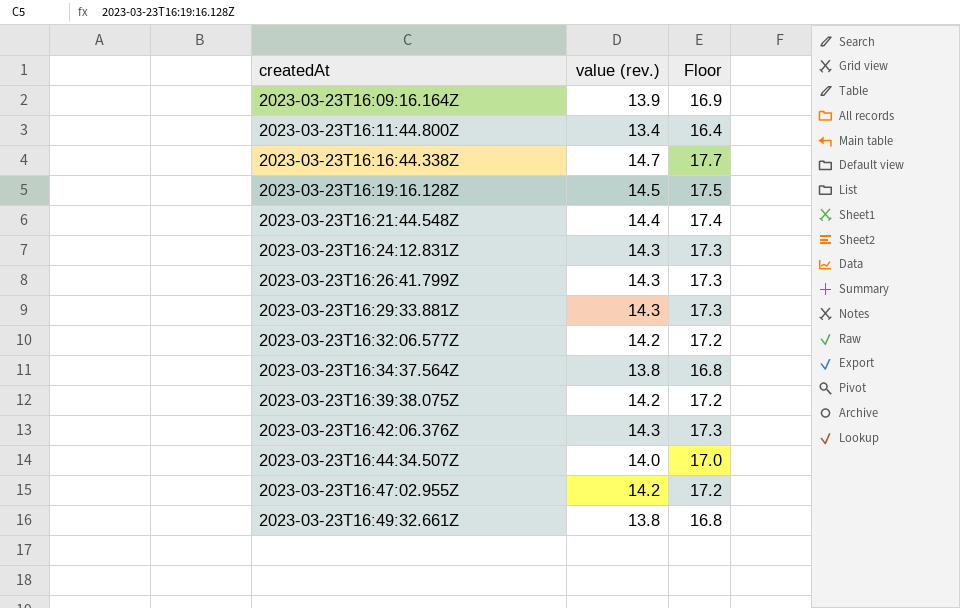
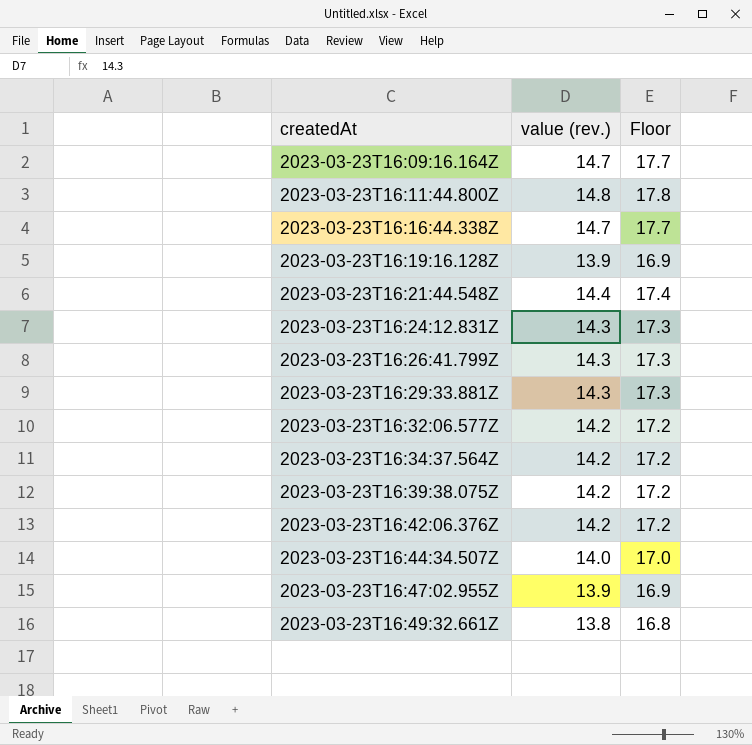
2023-03-23T16:09:16.164Z | value (rev.): 13.9 -> 14.7
2023-03-23T16:09:16.164Z | Floor: 16.9 -> 17.7
2023-03-23T16:11:44.800Z | value (rev.): 13.4 -> 14.8
2023-03-23T16:11:44.800Z | Floor: 16.4 -> 17.8
2023-03-23T16:19:16.128Z | value (rev.): 14.5 -> 13.9
2023-03-23T16:19:16.128Z | Floor: 17.5 -> 16.9
2023-03-23T16:34:37.564Z | value (rev.): 13.8 -> 14.2
2023-03-23T16:34:37.564Z | Floor: 16.8 -> 17.2
2023-03-23T16:42:06.376Z | value (rev.): 14.3 -> 14.2
2023-03-23T16:42:06.376Z | Floor: 17.3 -> 17.2
2023-03-23T16:47:02.955Z | value (rev.): 14.2 -> 13.9
2023-03-23T16:47:02.955Z | Floor: 17.2 -> 16.9

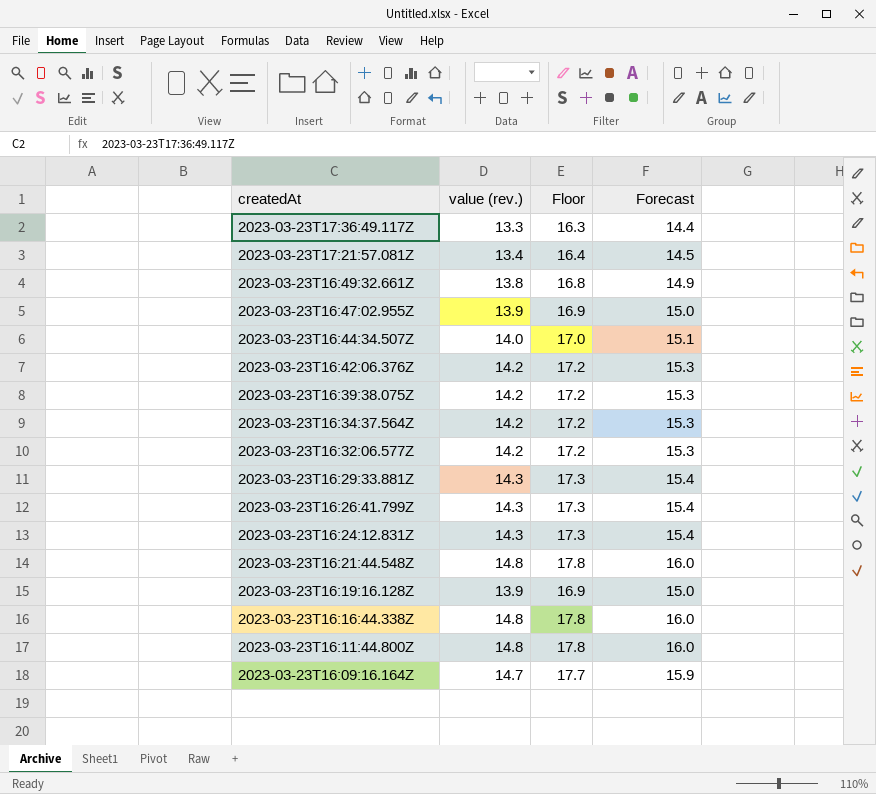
row order: createdAt ascending -> createdAt descending
column Forecast | formula: none -> [value (rev.)] * 1.08
row 2023-03-23T17:36:49.117Z: none -> 13.3 | 16.3 | 14.4
row 2023-03-23T17:21:57.081Z: none -> 13.4 | 16.4 | 14.5
2023-03-23T16:21:44.548Z | value (rev.): 14.4 -> 14.8
2023-03-23T16:21:44.548Z | Floor: 17.4 -> 17.8
2023-03-23T16:16:44.338Z | value (rev.): 14.7 -> 14.8
2023-03-23T16:16:44.338Z | Floor: 17.7 -> 17.8

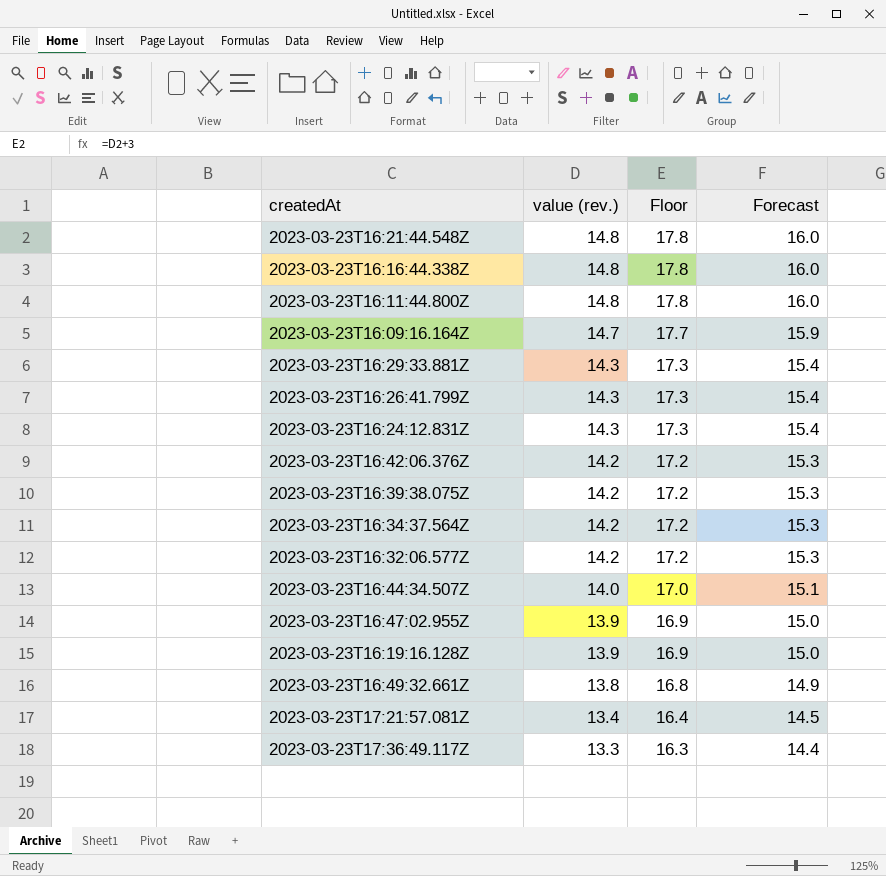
row order: createdAt descending -> value (rev.) descending

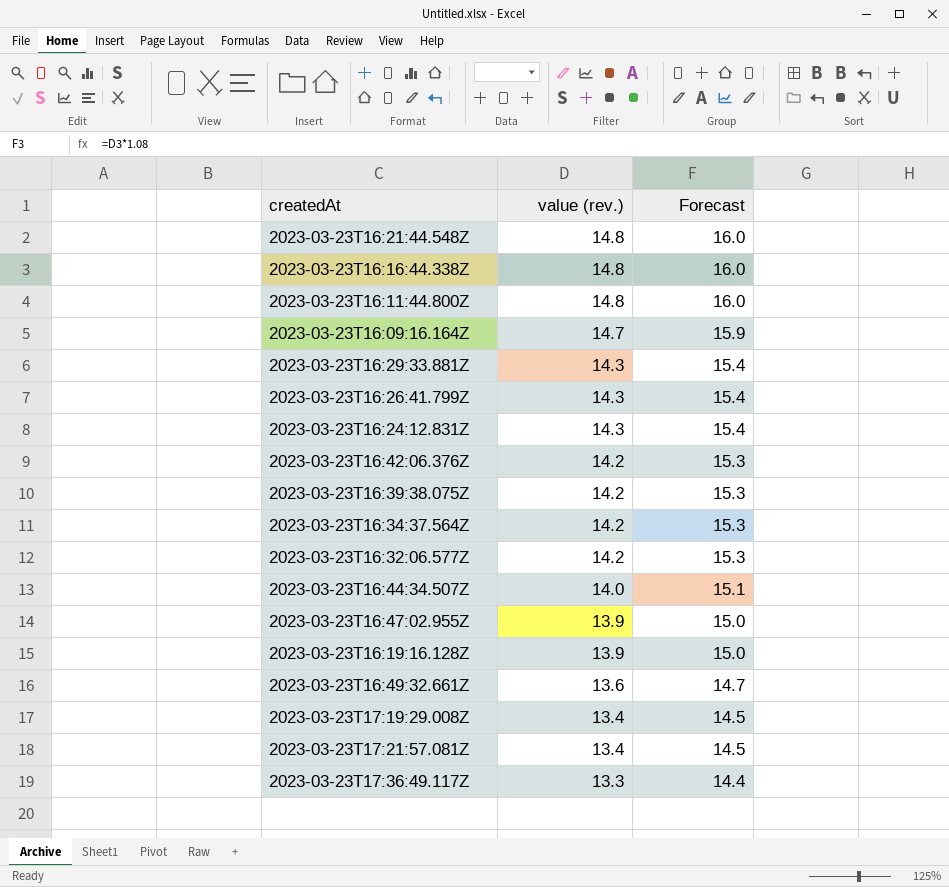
column Floor | formula: [value (rev.)] + 3 -> none
2023-03-23T16:49:32.661Z | value (rev.): 13.8 -> 13.6
2023-03-23T16:49:32.661Z | Forecast: 14.9 -> 14.7
row 2023-03-23T17:19:29.008Z: none -> 13.4 | 14.5

